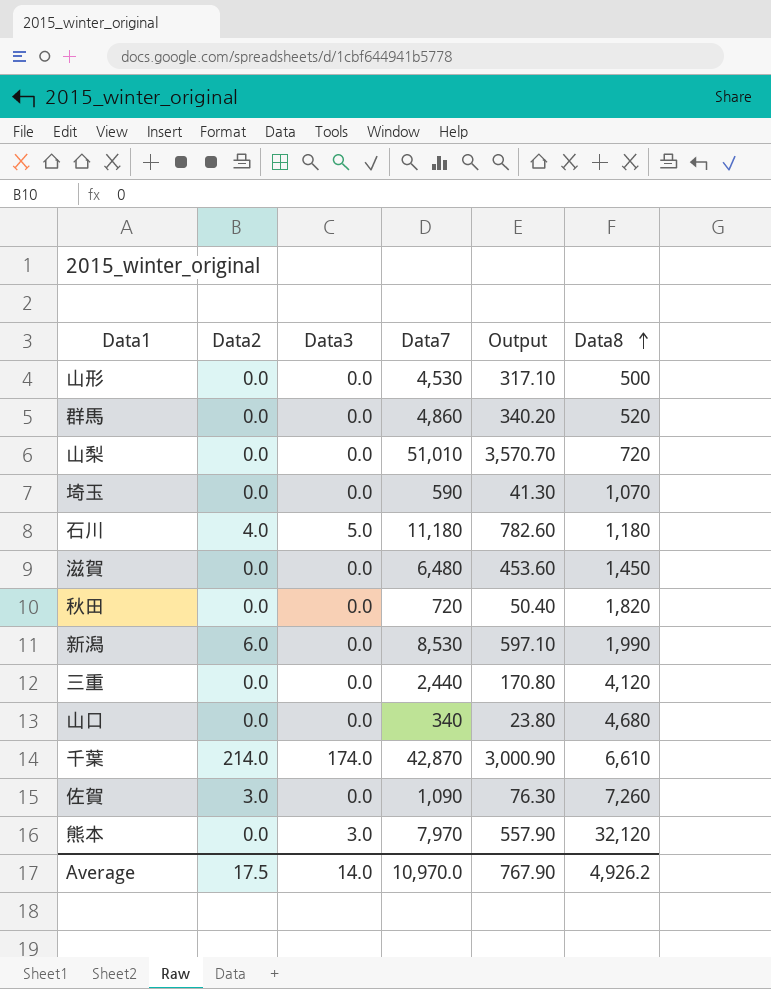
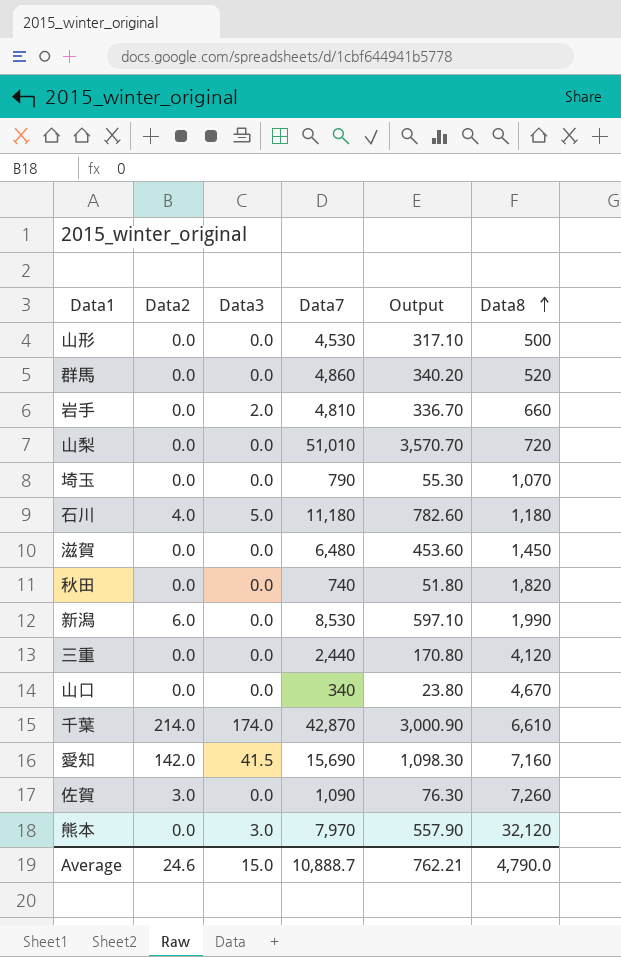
row 岩手: none -> 0.0 | 2.0 | 4,810 | 336.70 | 660
埼玉 | Data7: 590 -> 790
埼玉 | Output: 41.30 -> 55.30
秋田 | Data7: 720 -> 740
秋田 | Output: 50.40 -> 51.80
山口 | Data8: 4,680 -> 4,670
row 愛知: none -> 142.0 | 41.5 | 15,690 | 1,098.30 | 7,160
Average | Data2: 17.5 -> 24.6
Average | Data3: 14.0 -> 15.0
Average | Data7: 10,970.0 -> 10,888.7
Average | Output: 767.90 -> 762.21
Average | Data8: 4,926.2 -> 4,790.0

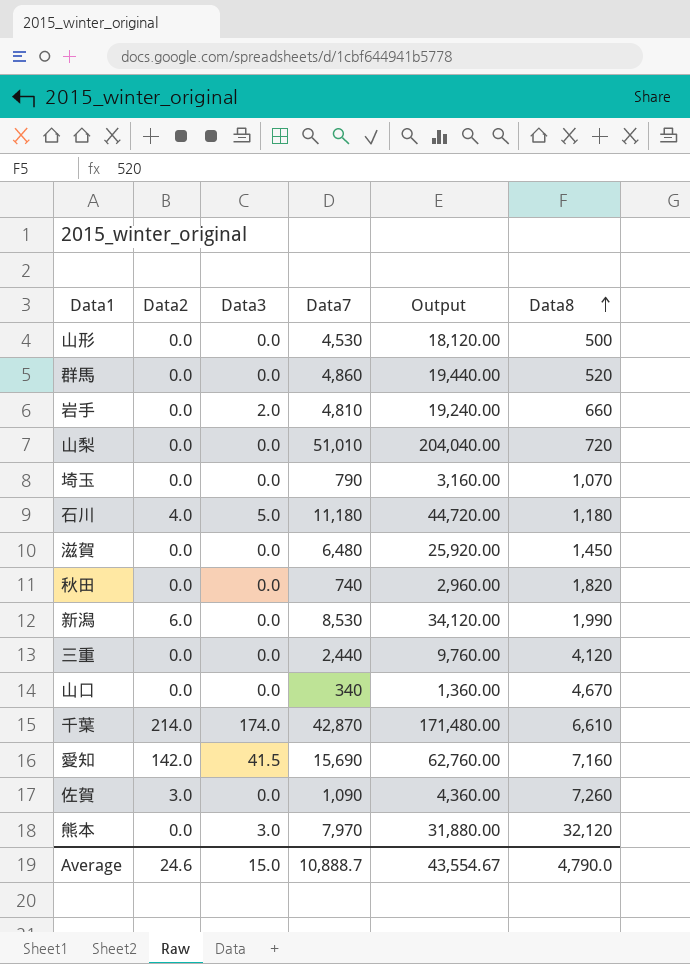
column Output | formula: [Data7] * 0.07 -> [Data7] * 4
Average | Output: 762.21 -> 43,554.67

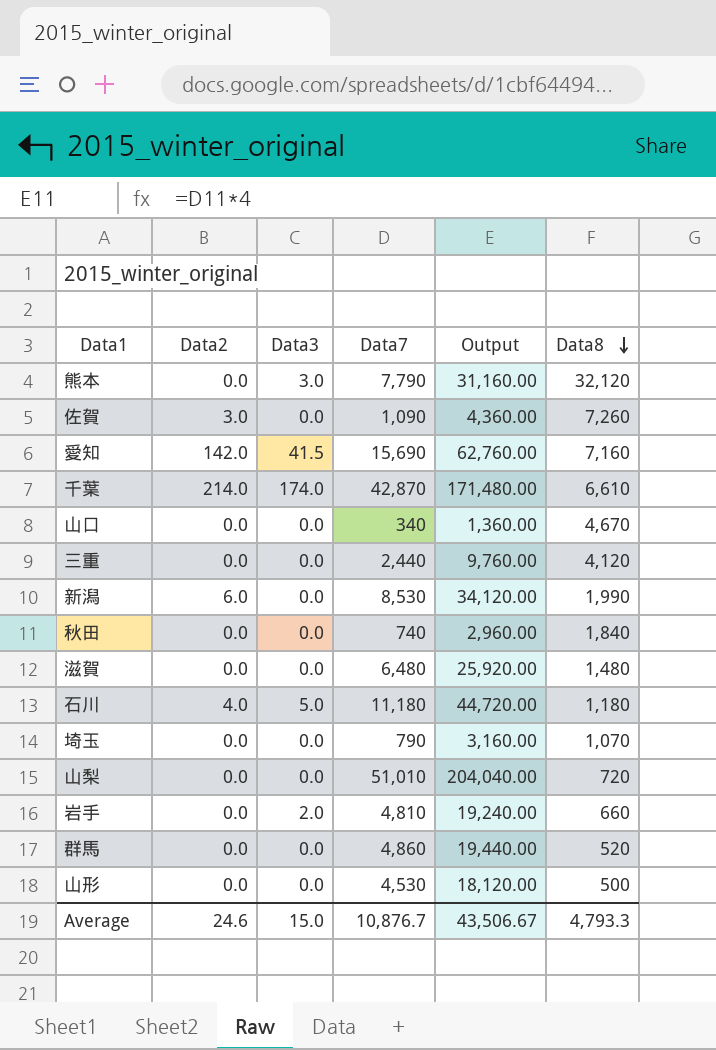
row order: Data8 ascending -> Data8 descending
熊本 | Data7: 7,970 -> 7,790
熊本 | Output: 31,880.00 -> 31,160.00
秋田 | Data8: 1,820 -> 1,840
滋賀 | Data8: 1,450 -> 1,480
Average | Data7: 10,888.7 -> 10,876.7
Average | Output: 43,554.67 -> 43,506.67
Average | Data8: 4,790.0 -> 4,793.3

